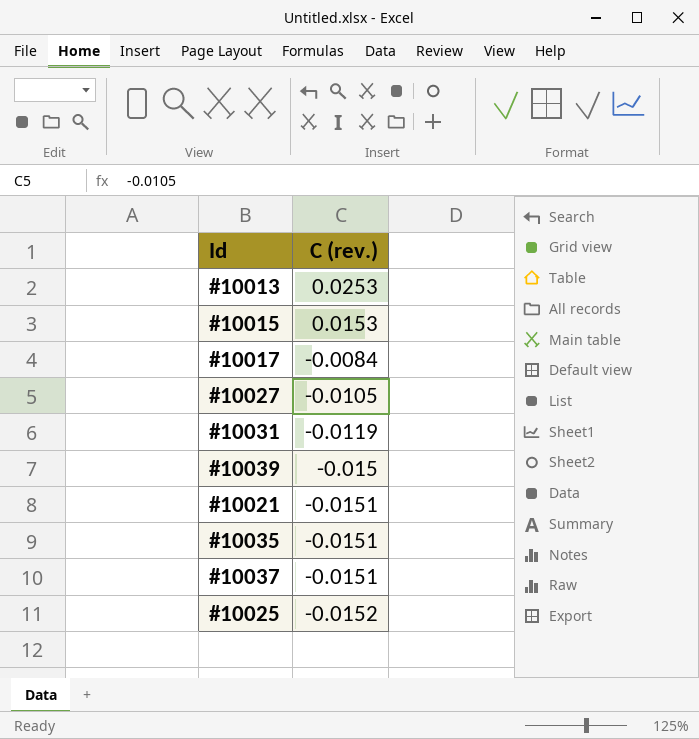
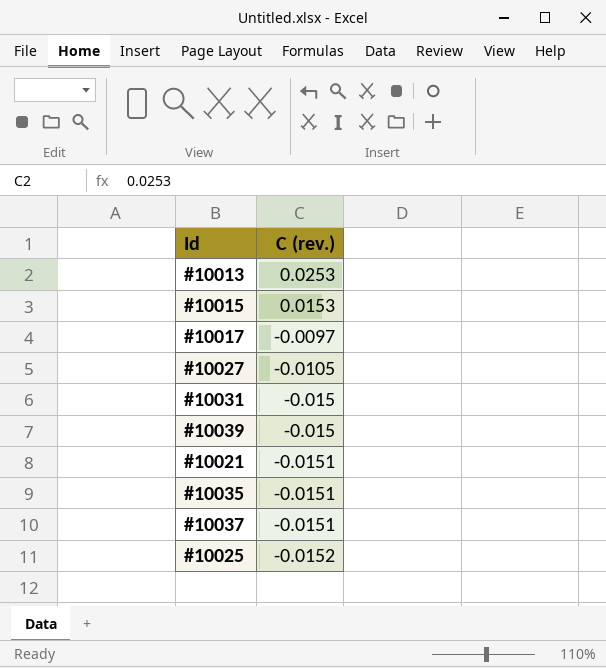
#10017 | C (rev.): -0.0084 -> -0.0097
#10031 | C (rev.): -0.0119 -> -0.015

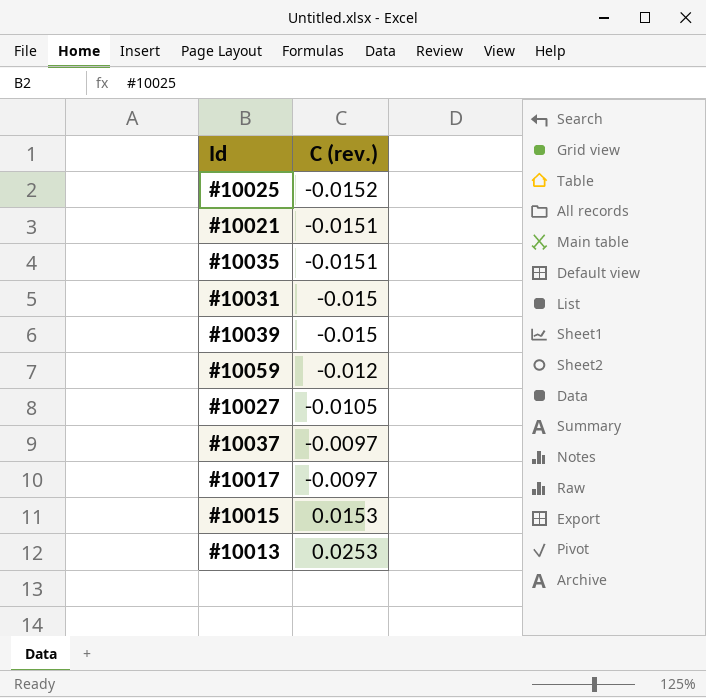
row order: C (rev.) descending -> C (rev.) ascending
row #10059: none -> -0.012
#10037 | C (rev.): -0.0151 -> -0.0097

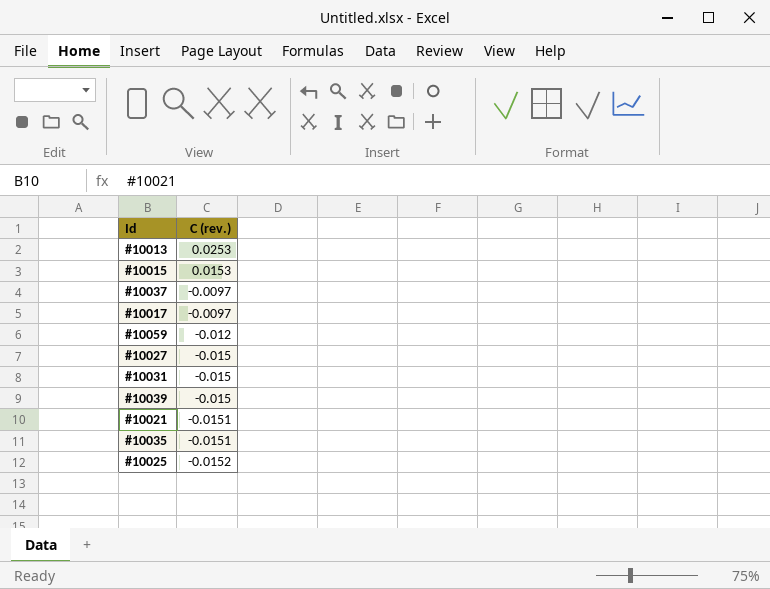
row order: C (rev.) ascending -> C (rev.) descending
#10027 | C (rev.): -0.0105 -> -0.015

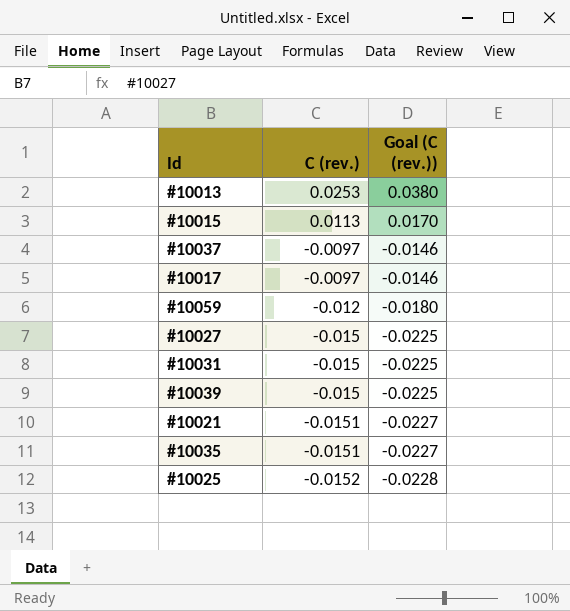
column Goal (C (rev.)) | formula: none -> [C (rev.)] * 1.5
#10015 | C (rev.): 0.0153 -> 0.0113

